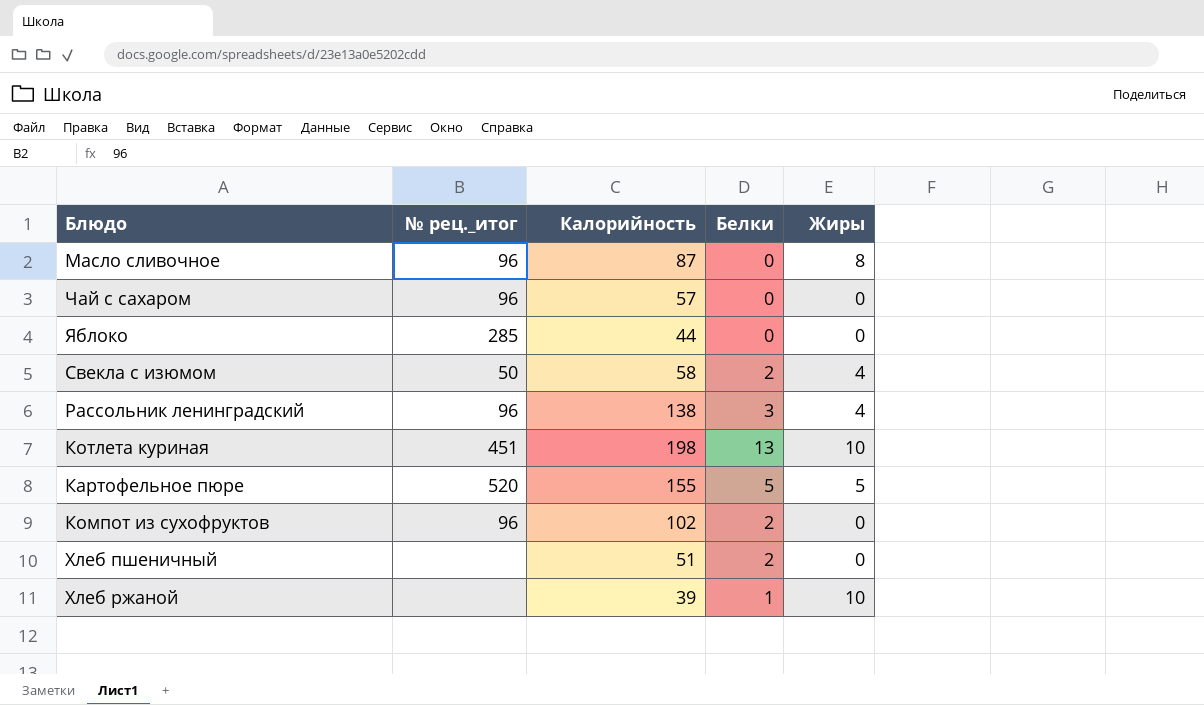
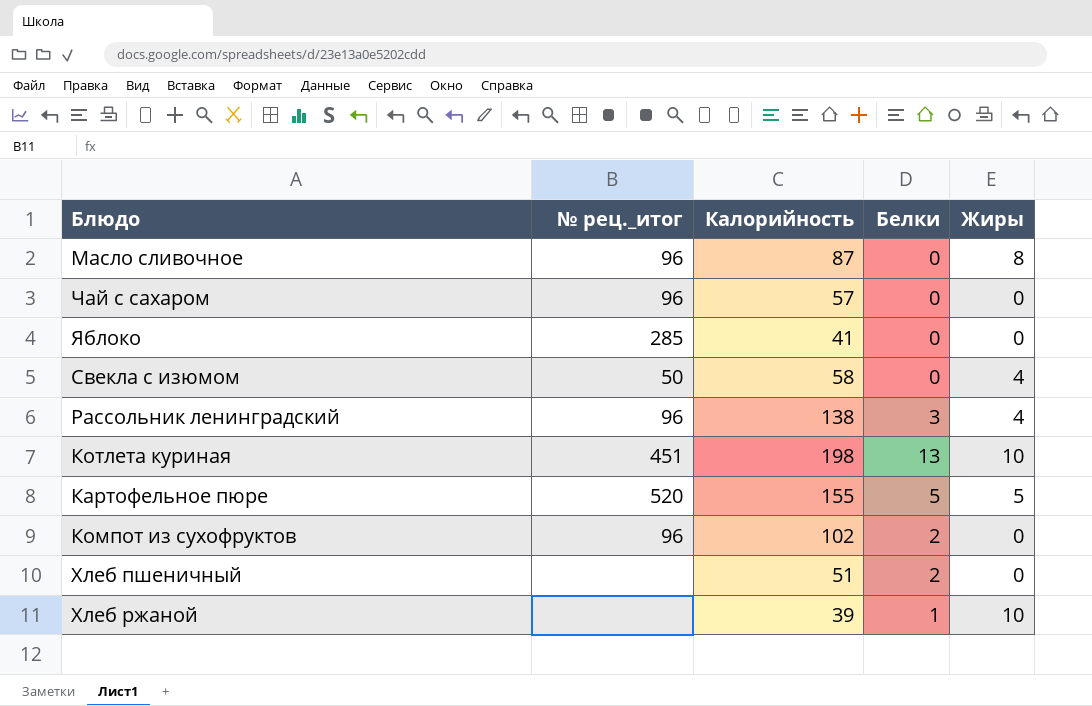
Яблоко | Калорийность: 44 -> 41
Свекла с изюмом | Белки: 2 -> 0

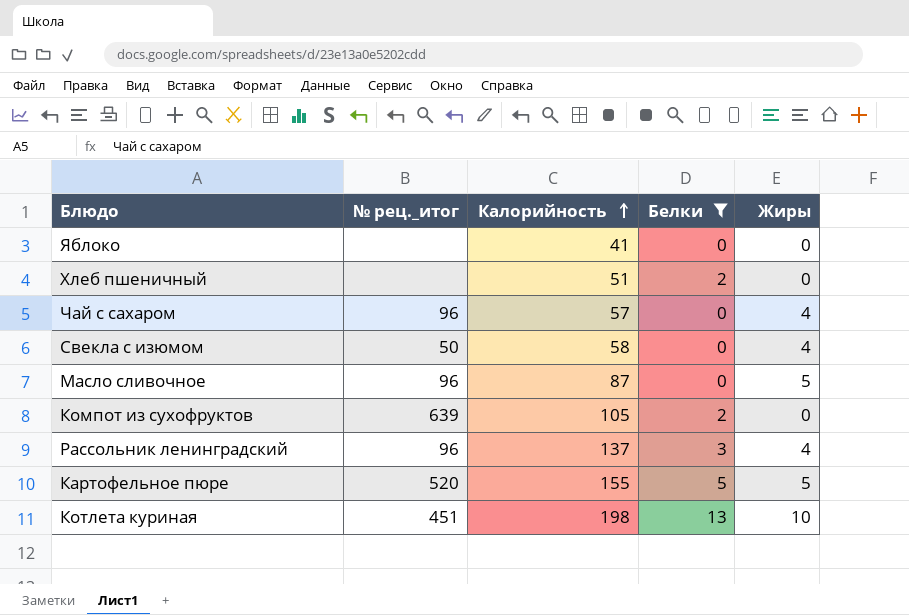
filter: none -> Белки != 1
row order: none -> Калорийность ascending
Яблоко | № рец._итог: 285 -> none
Чай с сахаром | Жиры: 0 -> 4
Масло сливочное | Жиры: 8 -> 5
Компот из сухофруктов | № рец._итог: 96 -> 639
Компот из сухофруктов | Калорийность: 102 -> 105
Рассольник ленинградский | Калорийность: 138 -> 137

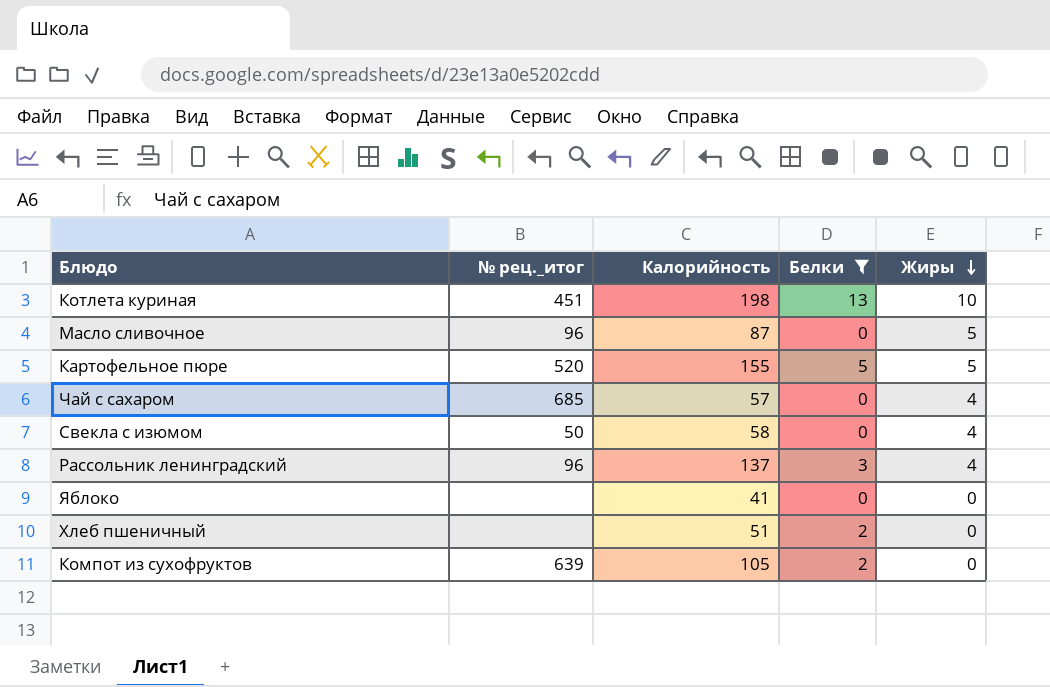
row order: Калорийность ascending -> Жиры descending
Чай с сахаром | № рец._итог: 96 -> 685

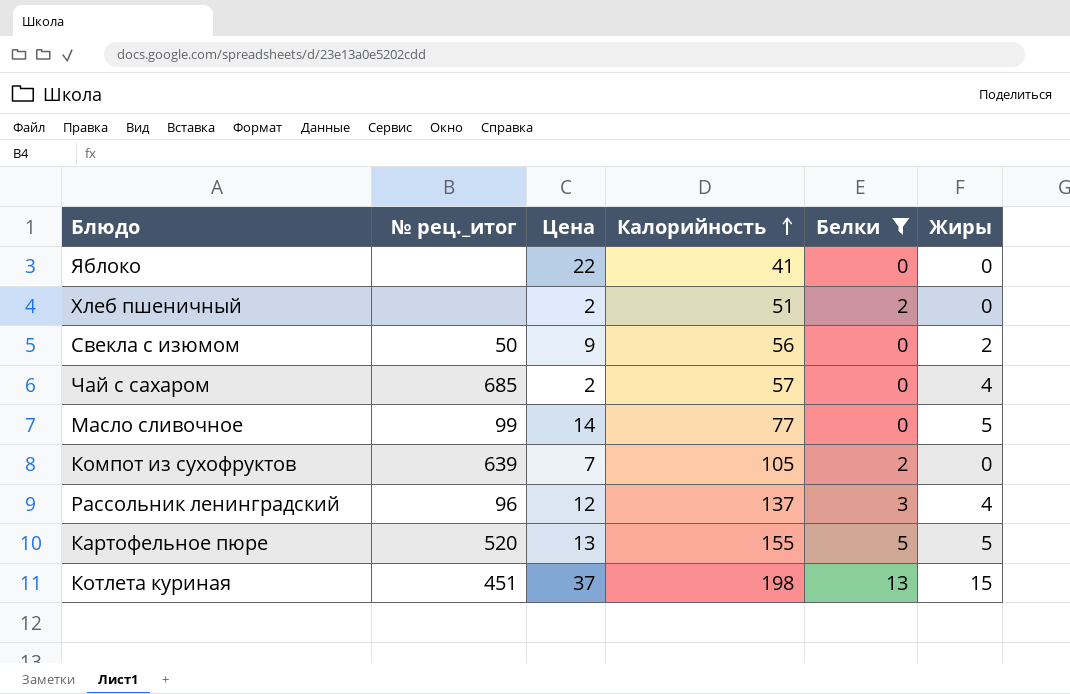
row order: Жиры descending -> Калорийность ascending
column Цена | position: none -> 3
Свекла с изюмом | Калорийность: 58 -> 56
Свекла с изюмом | Жиры: 4 -> 2
Масло сливочное | № рец._итог: 96 -> 99
Масло сливочное | Калорийность: 87 -> 77
Котлета куриная | Жиры: 10 -> 15

